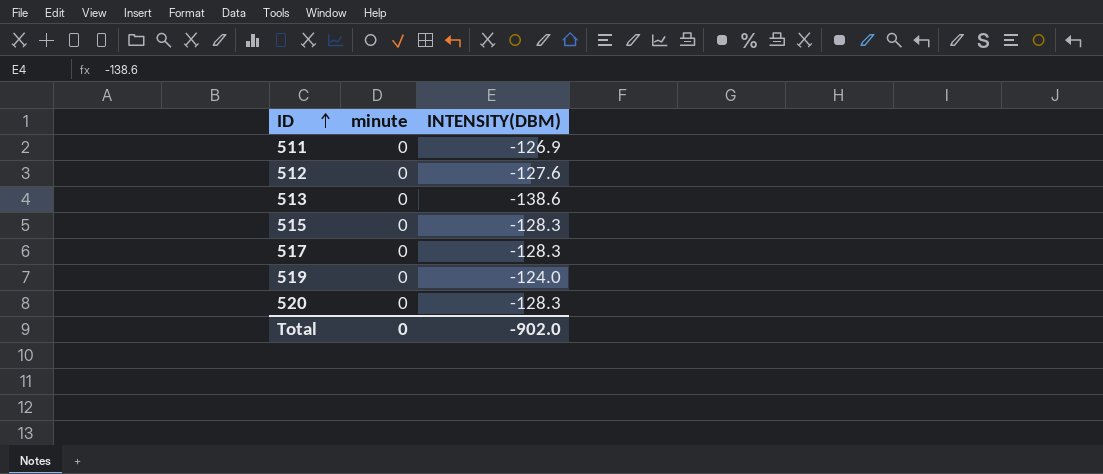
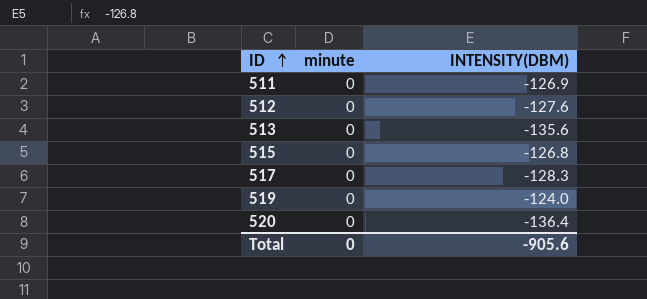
513 | INTENSITY(DBM): -138.6 -> -135.6
515 | INTENSITY(DBM): -128.3 -> -126.8
520 | INTENSITY(DBM): -128.3 -> -136.4
Total | INTENSITY(DBM): -902.0 -> -905.6

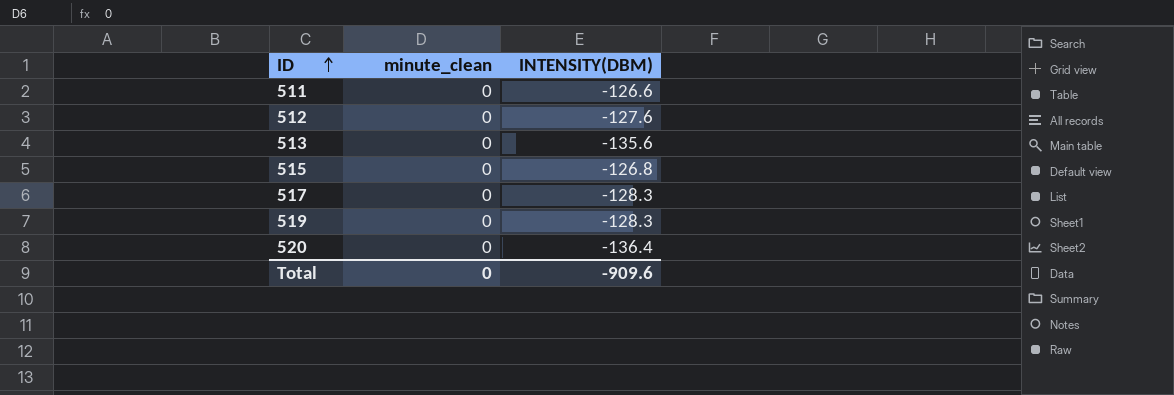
column name: minute -> minute_clean
511 | INTENSITY(DBM): -126.9 -> -126.6
519 | INTENSITY(DBM): -124.0 -> -128.3
Total | INTENSITY(DBM): -905.6 -> -909.6

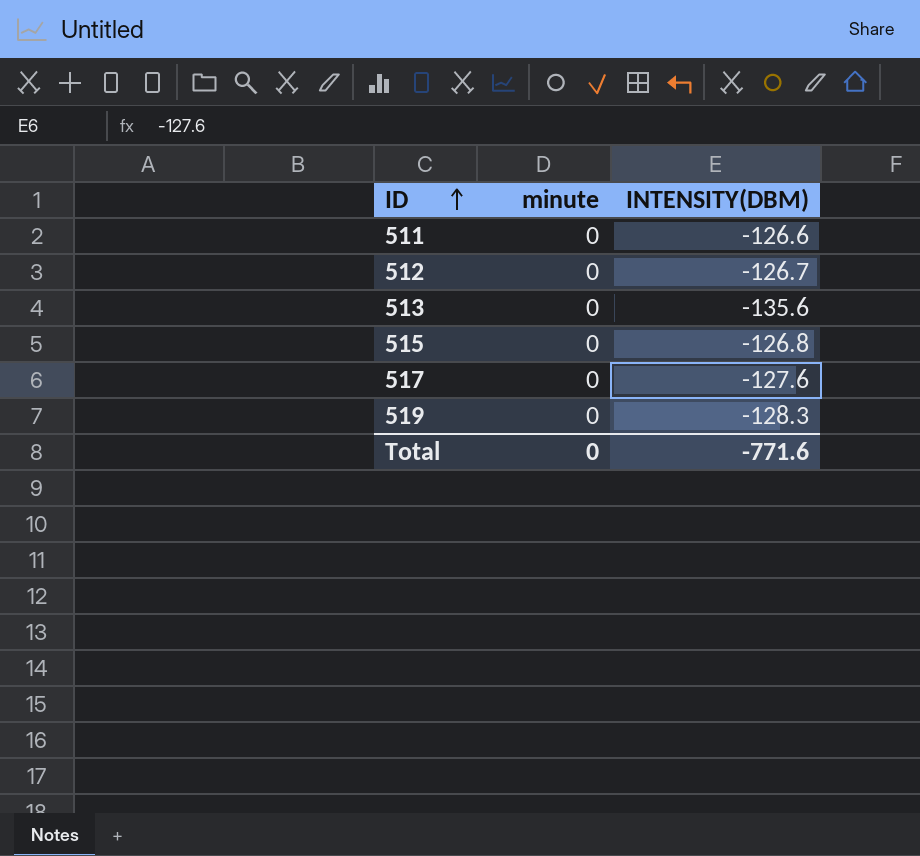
column name: minute_clean -> minute
row 520: 0 | -136.4 -> none
512 | INTENSITY(DBM): -127.6 -> -126.7
517 | INTENSITY(DBM): -128.3 -> -127.6
Total | INTENSITY(DBM): -909.6 -> -771.6

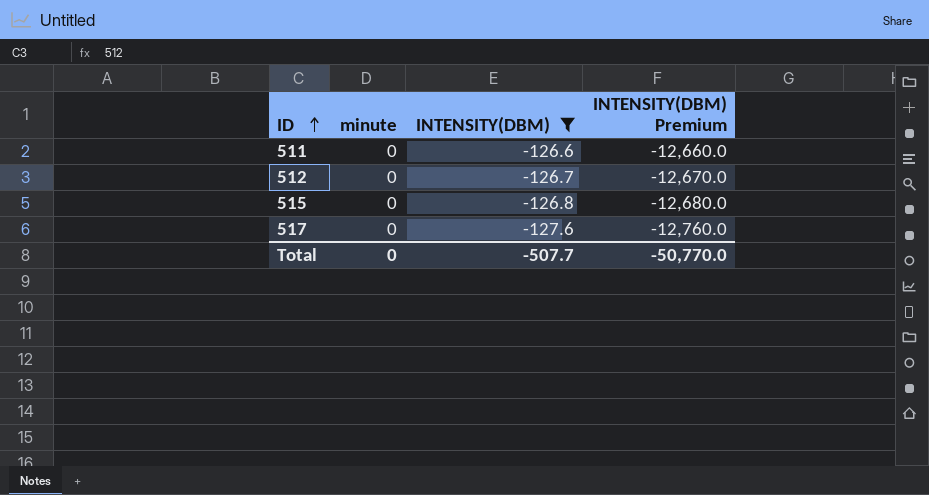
filter: none -> INTENSITY(DBM) >= -127.6
column INTENSITY(DBM) Premium | formula: none -> [INTENSITY(DBM)] * 100
Total | INTENSITY(DBM): -771.6 -> -507.7

